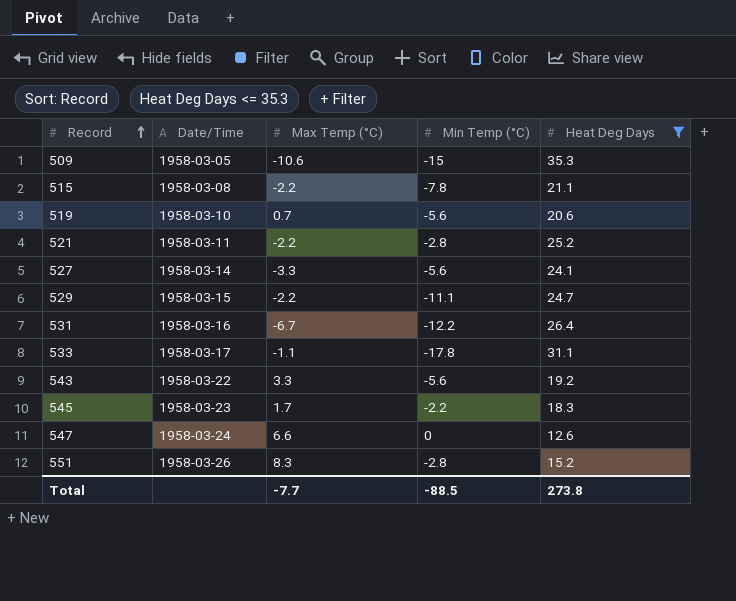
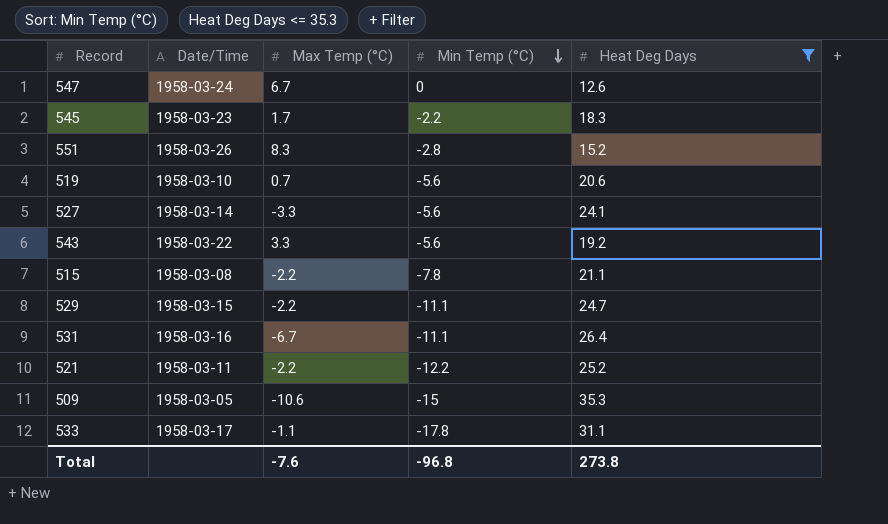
row order: Record ascending -> Min Temp (°C) descending
547 | Max Temp (°C): 6.6 -> 6.7
531 | Min Temp (°C): -12.2 -> -11.1
521 | Min Temp (°C): -2.8 -> -12.2
Total | Max Temp (°C): -7.7 -> -7.6
Total | Min Temp (°C): -88.5 -> -96.8

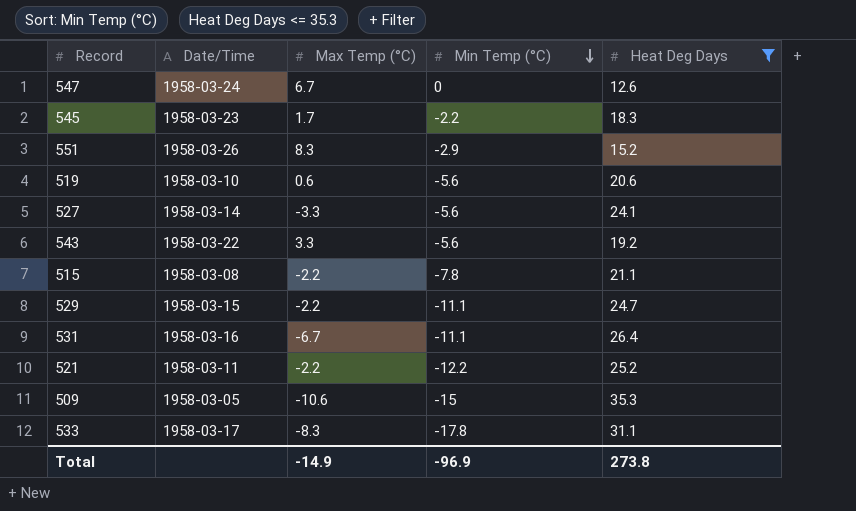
551 | Min Temp (°C): -2.8 -> -2.9
519 | Max Temp (°C): 0.7 -> 0.6
533 | Max Temp (°C): -1.1 -> -8.3
Total | Max Temp (°C): -7.6 -> -14.9
Total | Min Temp (°C): -96.8 -> -96.9

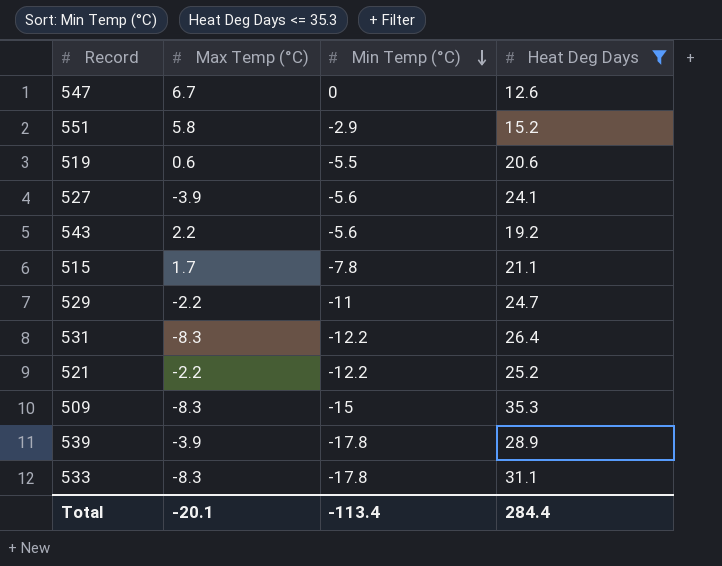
column Date/Time | position: 2 -> none
row 545: 1958-03-23 | 1.7 | -2.2 | 18.3 -> none
551 | Max Temp (°C): 8.3 -> 5.8
519 | Min Temp (°C): -5.6 -> -5.5
527 | Max Temp (°C): -3.3 -> -3.9
543 | Max Temp (°C): 3.3 -> 2.2
515 | Max Temp (°C): -2.2 -> 1.7
529 | Min Temp (°C): -11.1 -> -11
531 | Max Temp (°C): -6.7 -> -8.3
531 | Min Temp (°C): -11.1 -> -12.2
509 | Max Temp (°C): -10.6 -> -8.3
row 539: none -> -3.9 | -17.8 | 28.9
Total | Max Temp (°C): -14.9 -> -20.1
Total | Min Temp (°C): -96.9 -> -113.4
Total | Heat Deg Days: 273.8 -> 284.4

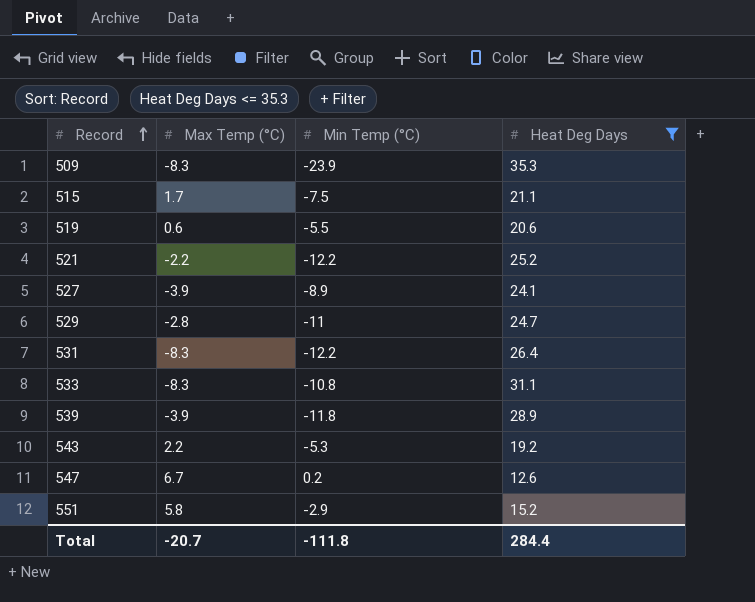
row order: Min Temp (°C) descending -> Record ascending
509 | Min Temp (°C): -15 -> -23.9
515 | Min Temp (°C): -7.8 -> -7.5
527 | Min Temp (°C): -5.6 -> -8.9
529 | Max Temp (°C): -2.2 -> -2.8
533 | Min Temp (°C): -17.8 -> -10.8
539 | Min Temp (°C): -17.8 -> -11.8
543 | Min Temp (°C): -5.6 -> -5.3
547 | Min Temp (°C): 0 -> 0.2
Total | Max Temp (°C): -20.1 -> -20.7
Total | Min Temp (°C): -113.4 -> -111.8

